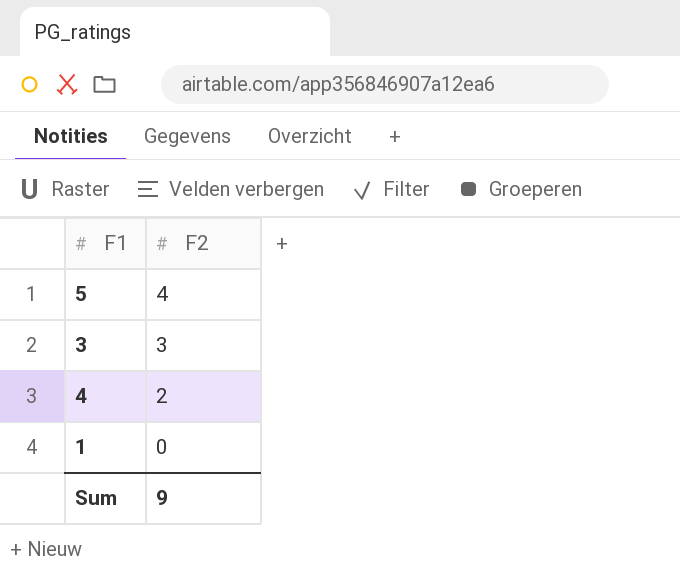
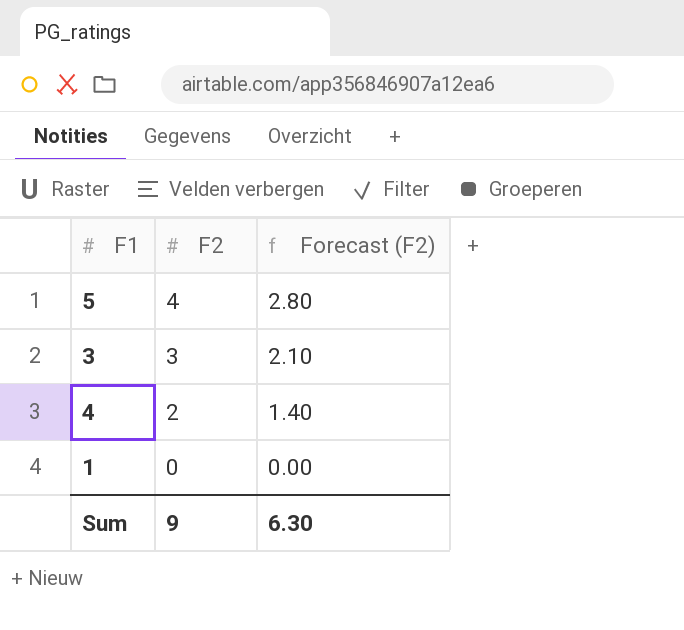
column Forecast (F2) | formula: none -> [F2] * 0.7

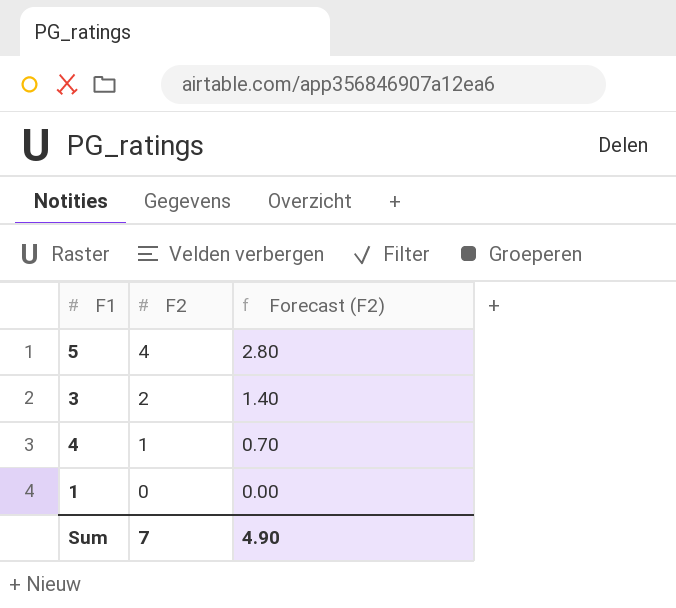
3 | F2: 3 -> 2
3 | Forecast (F2): 2.10 -> 1.40
4 | F2: 2 -> 1
4 | Forecast (F2): 1.40 -> 0.70
Sum | F2: 9 -> 7
Sum | Forecast (F2): 6.30 -> 4.90

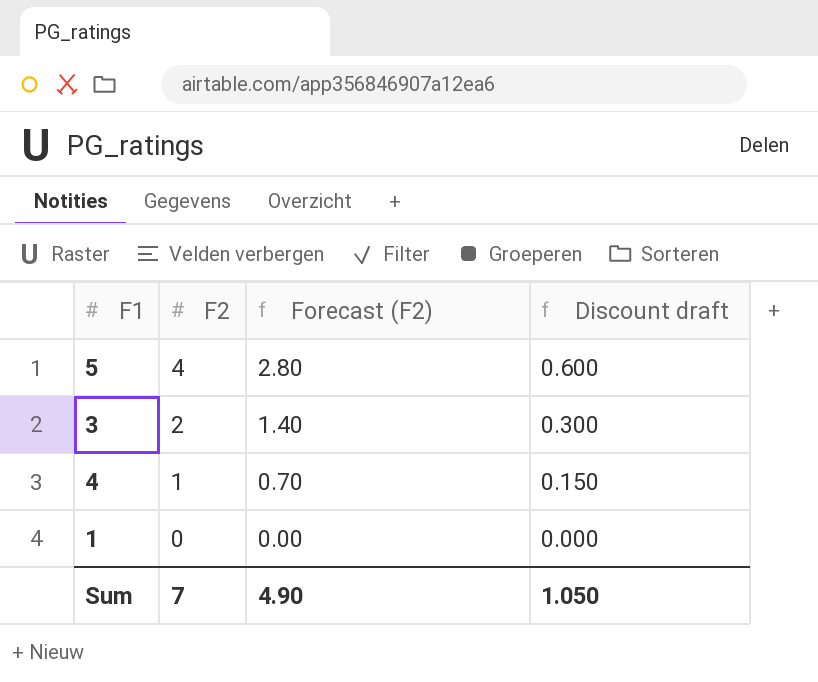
column Discount draft | formula: none -> [F2] * 0.15

